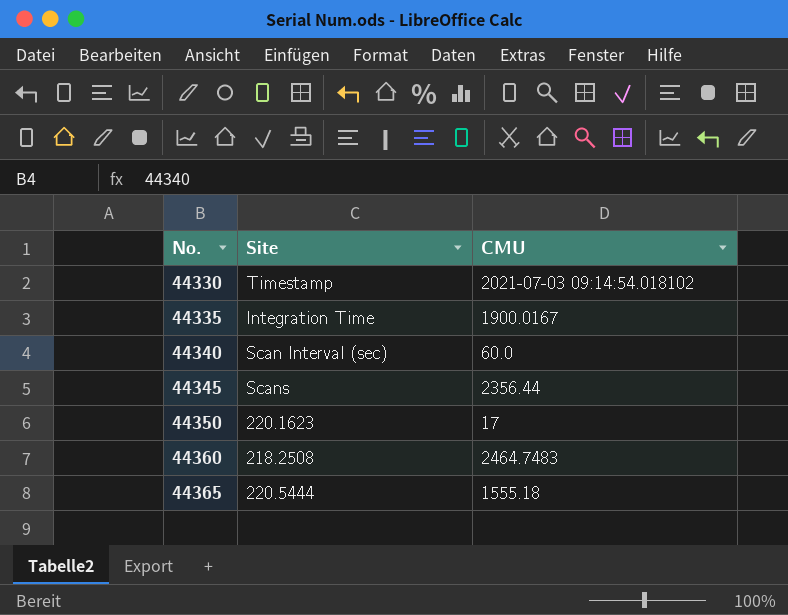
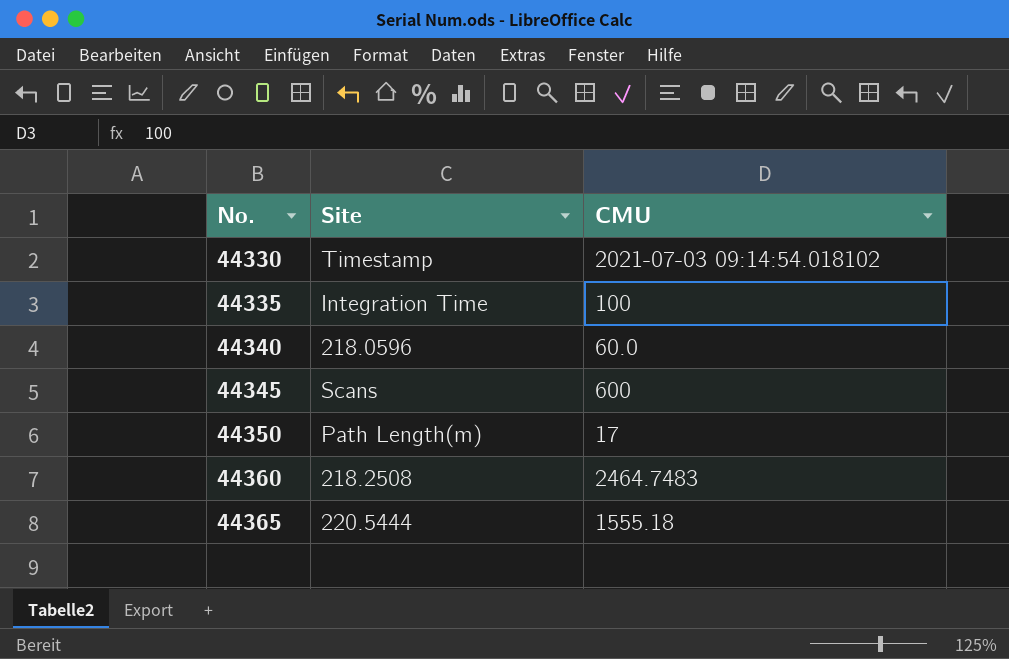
44335 | CMU: 1900.0167 -> 100
44340 | Site: Scan Interval (sec) -> 218.0596
44345 | CMU: 2356.44 -> 600
44350 | Site: 220.1623 -> Path Length(m)

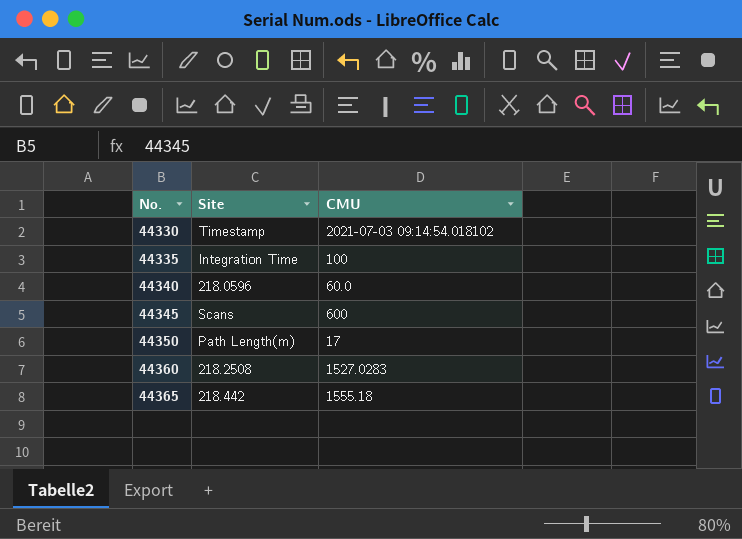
44360 | CMU: 2464.7483 -> 1527.0283
44365 | Site: 220.5444 -> 218.442

